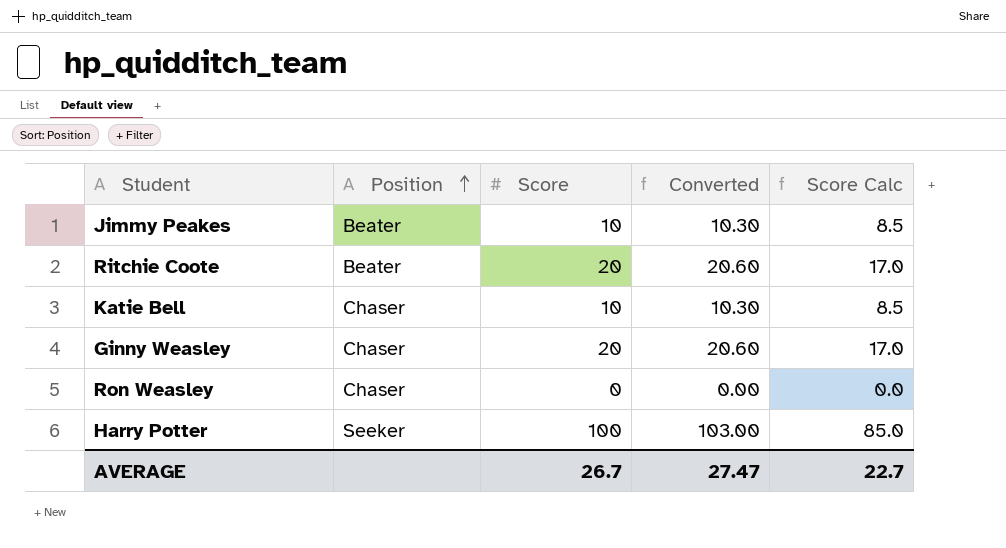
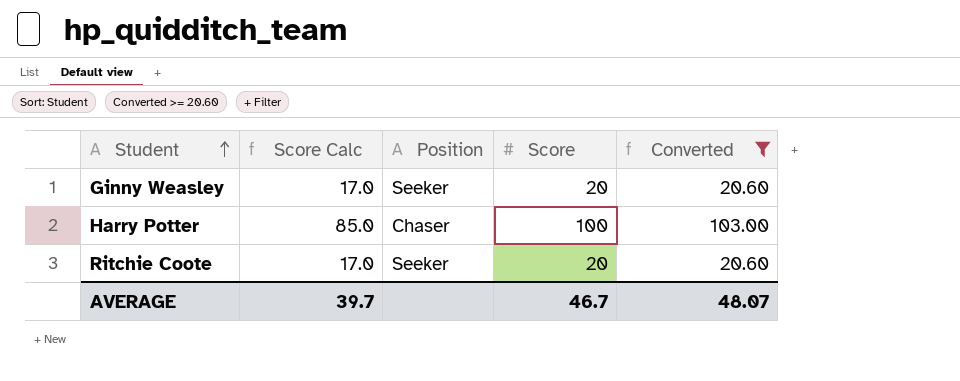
filter: none -> Converted >= 20.60
row order: Position ascending -> Student ascending
column Score Calc | position: 5 -> 2
Ginny Weasley | Position: Chaser -> Seeker
Harry Potter | Position: Seeker -> Chaser
Ritchie Coote | Position: Beater -> Seeker
AVERAGE | Score Calc: 22.7 -> 39.7
AVERAGE | Score: 26.7 -> 46.7
AVERAGE | Converted: 27.47 -> 48.07

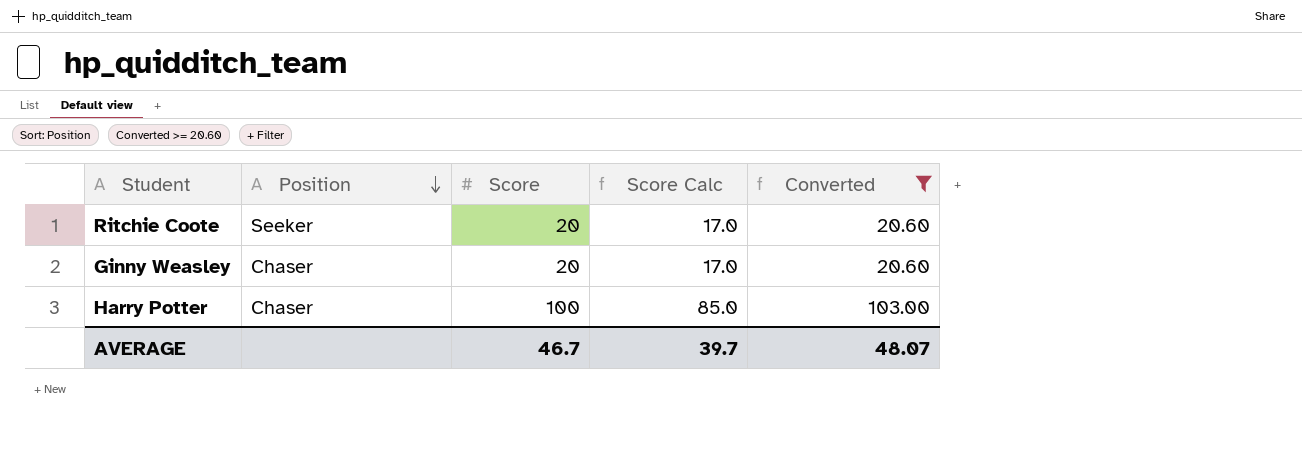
row order: Student ascending -> Position descending
column Score Calc | position: 2 -> 4
Ginny Weasley | Position: Seeker -> Chaser

